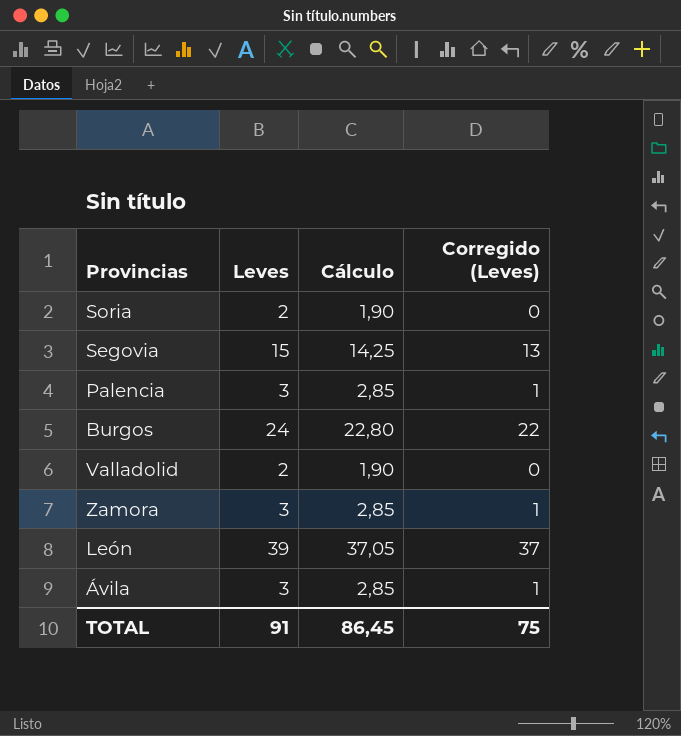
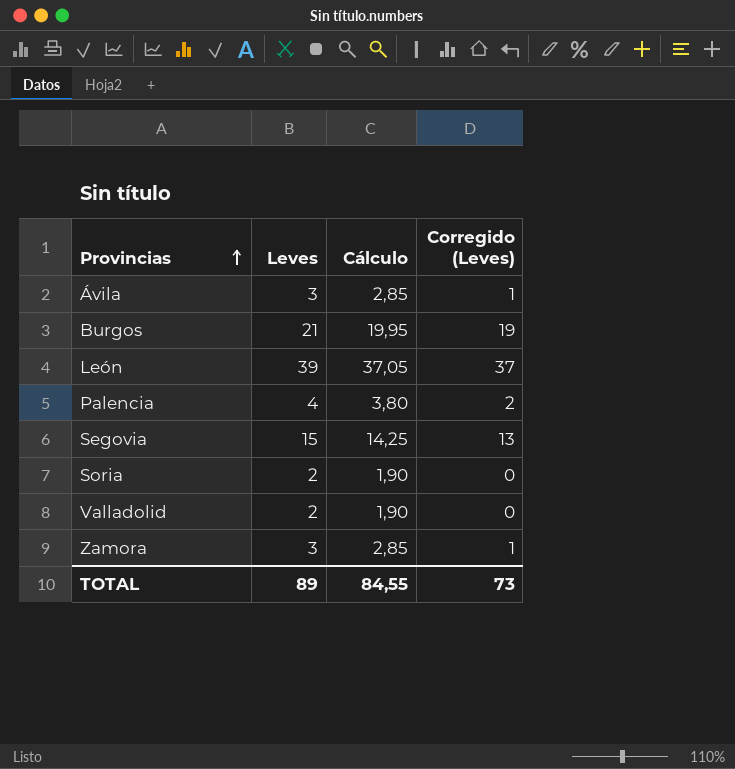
row order: none -> Provincias ascending
Burgos | Leves: 24 -> 21
Burgos | Cálculo: 22,80 -> 19,95
Burgos | Corregido (Leves): 22 -> 19
Palencia | Leves: 3 -> 4
Palencia | Cálculo: 2,85 -> 3,80
Palencia | Corregido (Leves): 1 -> 2
TOTAL | Leves: 91 -> 89
TOTAL | Cálculo: 86,45 -> 84,55
TOTAL | Corregido (Leves): 75 -> 73

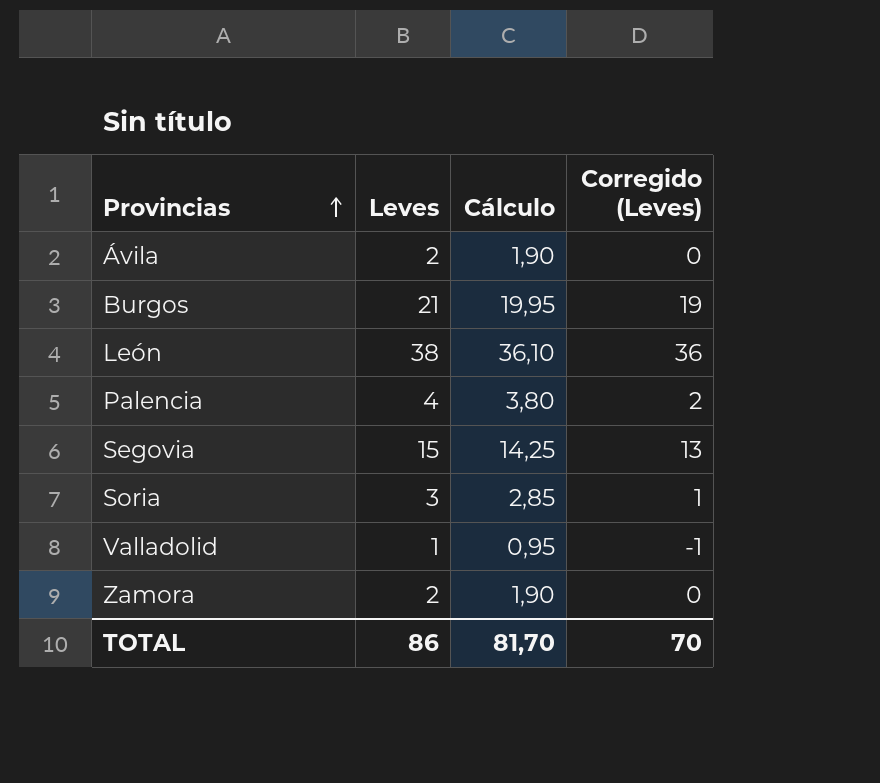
Ávila | Leves: 3 -> 2
Ávila | Cálculo: 2,85 -> 1,90
Ávila | Corregido (Leves): 1 -> 0
León | Leves: 39 -> 38
León | Cálculo: 37,05 -> 36,10
León | Corregido (Leves): 37 -> 36
Soria | Leves: 2 -> 3
Soria | Cálculo: 1,90 -> 2,85
Soria | Corregido (Leves): 0 -> 1
Valladolid | Leves: 2 -> 1
Valladolid | Cálculo: 1,90 -> 0,95
Valladolid | Corregido (Leves): 0 -> -1
Zamora | Leves: 3 -> 2
Zamora | Cálculo: 2,85 -> 1,90
Zamora | Corregido (Leves): 1 -> 0
TOTAL | Leves: 89 -> 86
TOTAL | Cálculo: 84,55 -> 81,70
TOTAL | Corregido (Leves): 73 -> 70

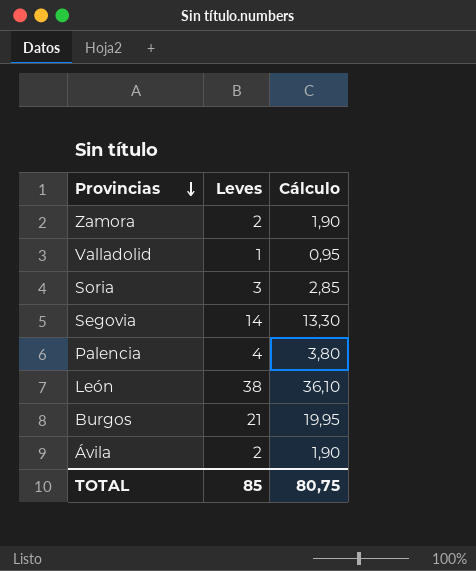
row order: Provincias ascending -> Provincias descending
column Corregido (Leves) | formula: [Leves] - 2 -> none
Segovia | Leves: 15 -> 14
Segovia | Cálculo: 14,25 -> 13,30
TOTAL | Leves: 86 -> 85
TOTAL | Cálculo: 81,70 -> 80,75

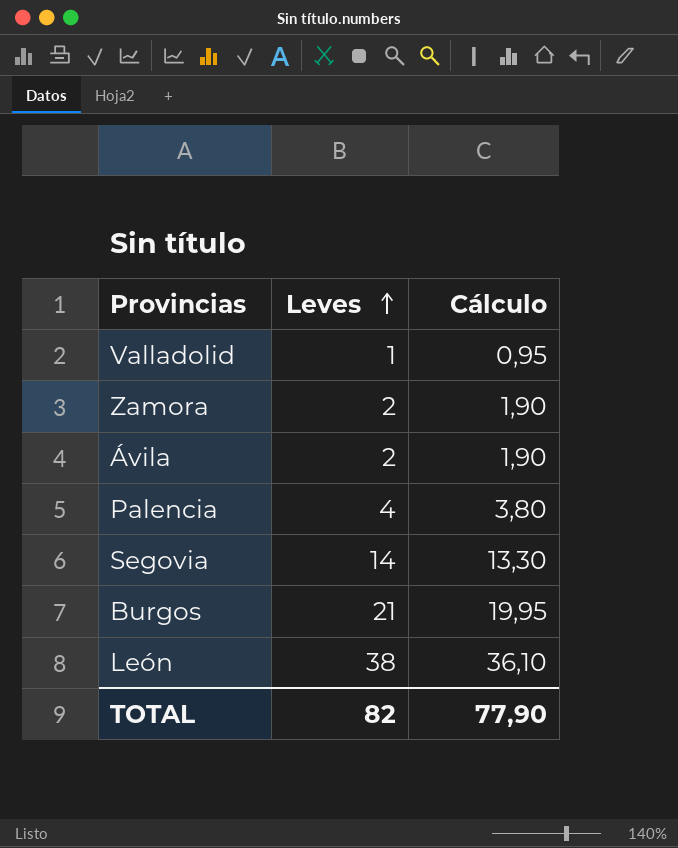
row order: Provincias descending -> Leves ascending
row Soria: 3 | 2,85 -> none
TOTAL | Leves: 85 -> 82
TOTAL | Cálculo: 80,75 -> 77,90

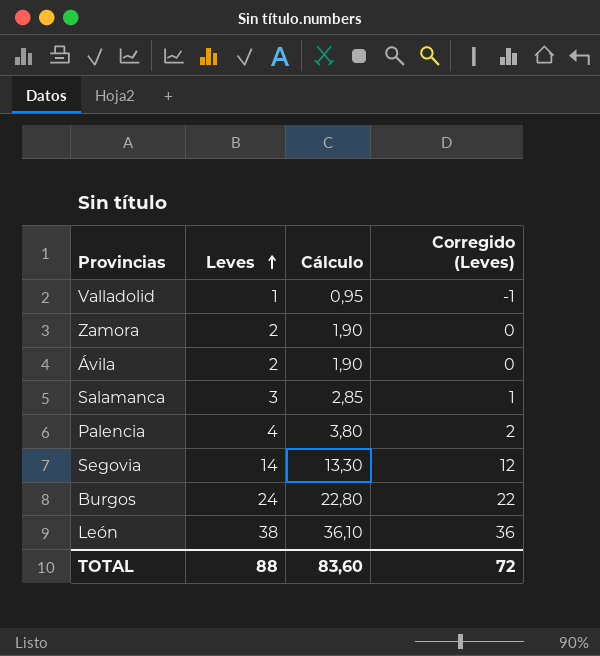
column Corregido (Leves) | formula: none -> [Leves] - 2
row Salamanca: none -> 3 | 2,85 | 1
Burgos | Leves: 21 -> 24
Burgos | Cálculo: 19,95 -> 22,80
TOTAL | Leves: 82 -> 88
TOTAL | Cálculo: 77,90 -> 83,60

